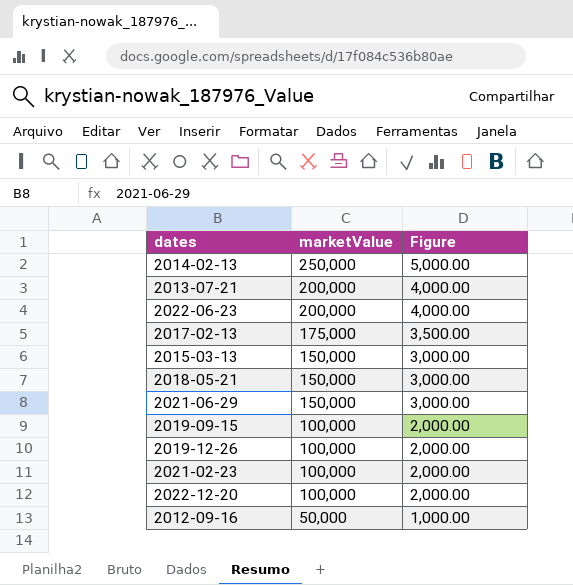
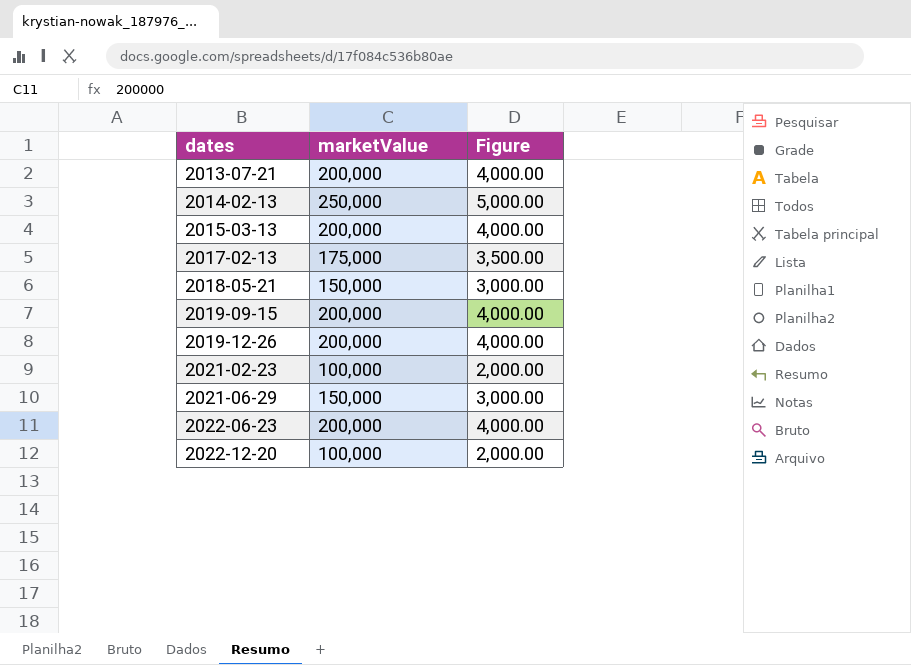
row order: marketValue descending -> dates ascending
row 2012-09-16: 50,000 | 1,000.00 -> none
2015-03-13 | marketValue: 150,000 -> 200,000
2015-03-13 | Figure: 3,000.00 -> 4,000.00
2019-09-15 | marketValue: 100,000 -> 200,000
2019-09-15 | Figure: 2,000.00 -> 4,000.00
2019-12-26 | marketValue: 100,000 -> 200,000
2019-12-26 | Figure: 2,000.00 -> 4,000.00

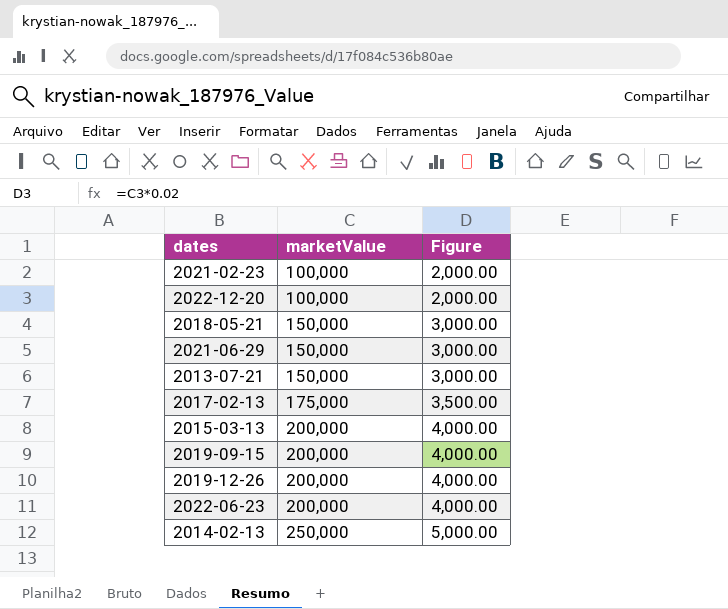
row order: dates ascending -> marketValue ascending
2013-07-21 | marketValue: 200,000 -> 150,000
2013-07-21 | Figure: 4,000.00 -> 3,000.00

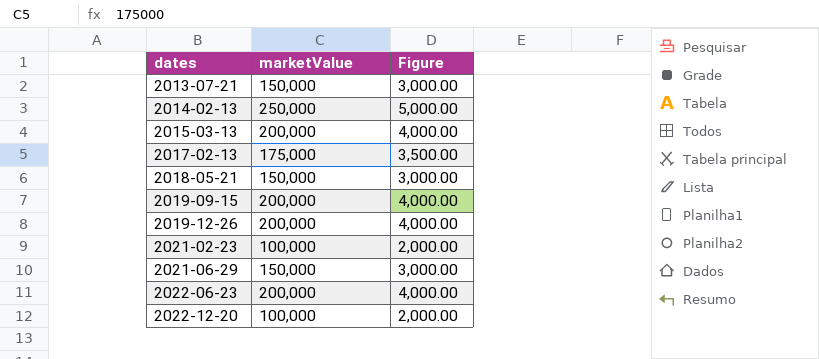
row order: marketValue ascending -> dates ascending

